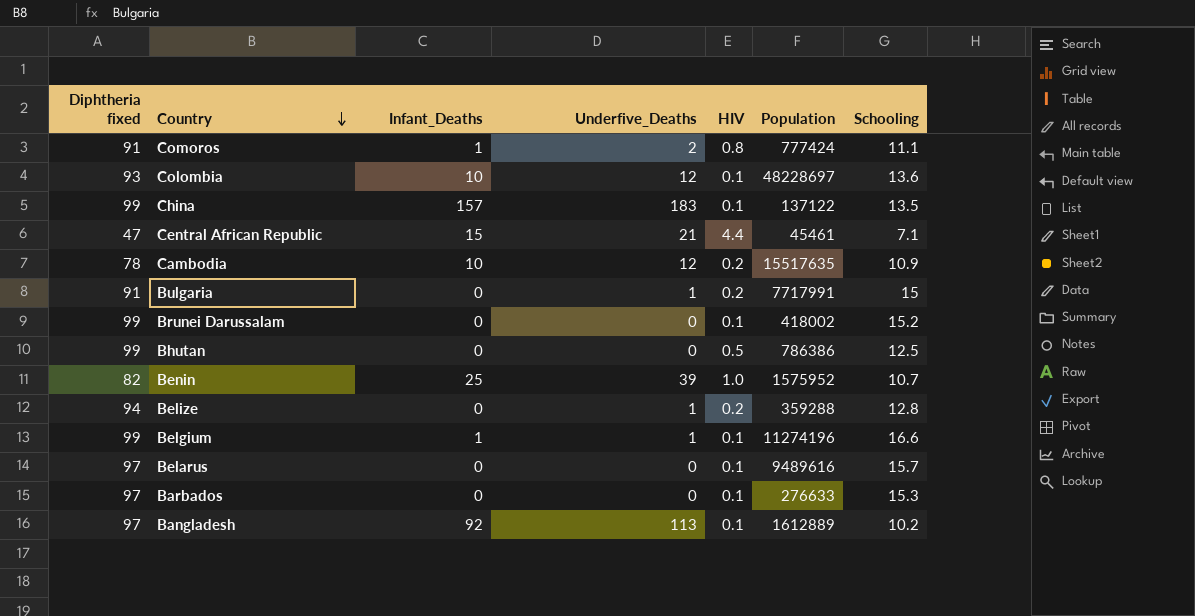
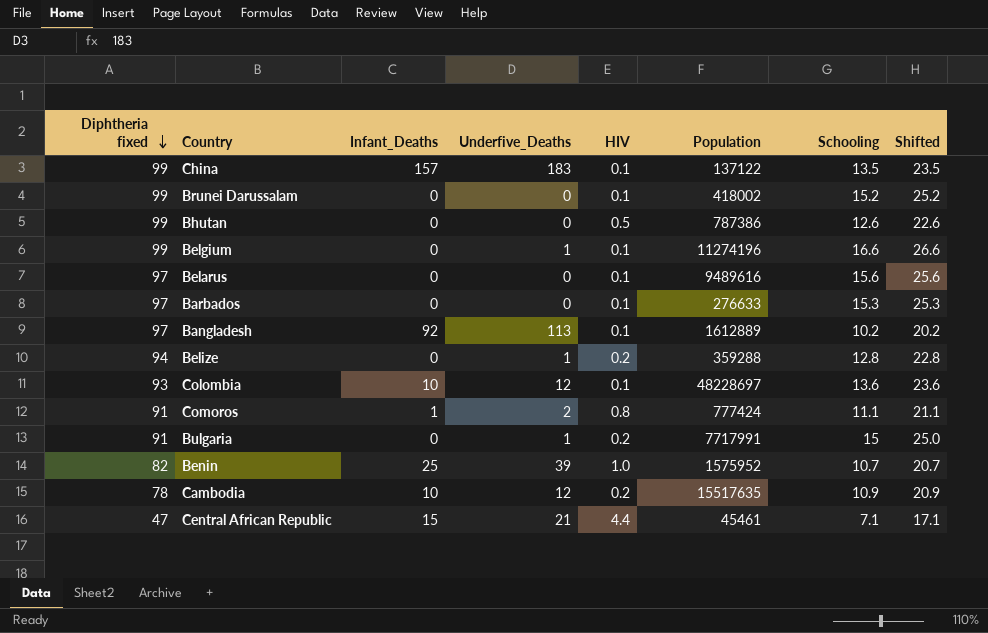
row order: Country descending -> Diphtheria fixed descending
column Shifted | formula: none -> [Schooling] + 10
Bhutan | Population: 786386 -> 787386
Bhutan | Schooling: 12.5 -> 12.6
Belgium | Infant_Deaths: 1 -> 0
Belarus | Schooling: 15.7 -> 15.6

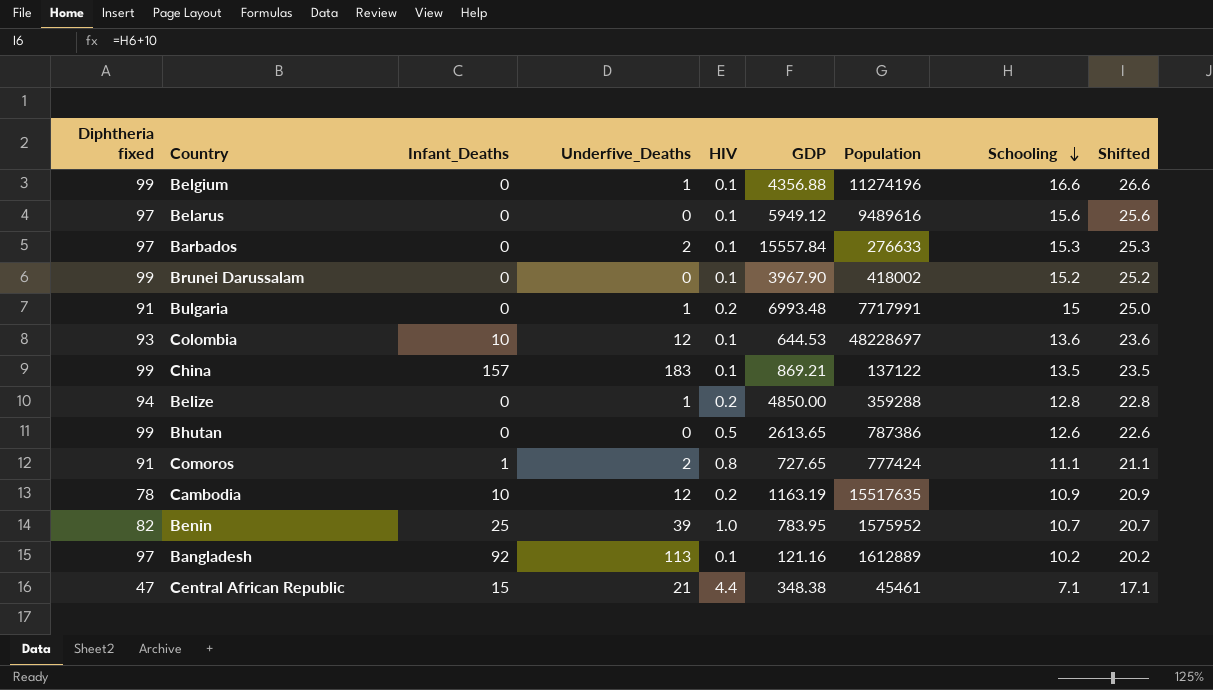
row order: Diphtheria fixed descending -> Schooling descending
column GDP | position: none -> 6
Barbados | Underfive_Deaths: 0 -> 2

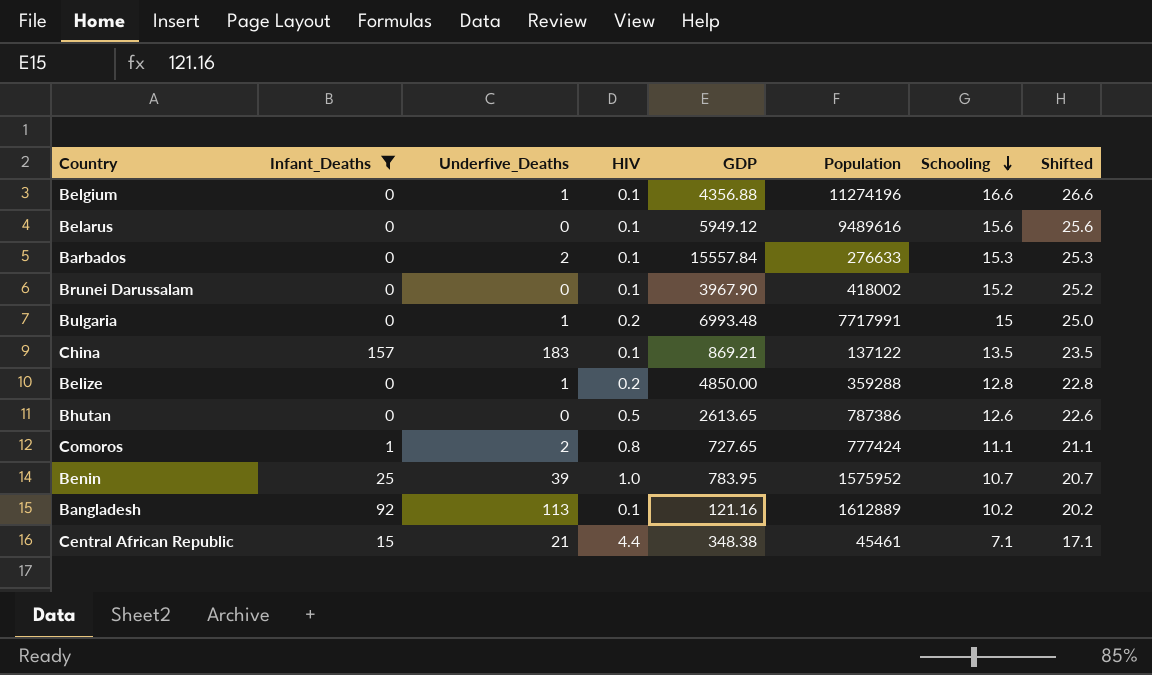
filter: none -> Infant_Deaths != 10
column Diphtheria fixed | position: 1 -> none

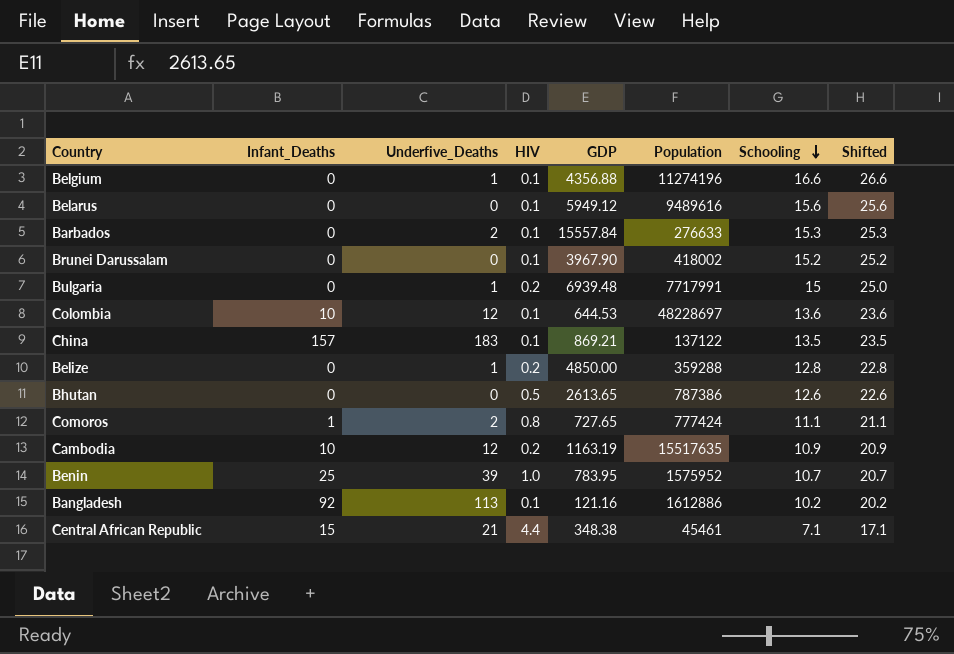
filter: Infant_Deaths != 10 -> none
Bulgaria | GDP: 6993.48 -> 6939.48
Bangladesh | Population: 1612889 -> 1612886

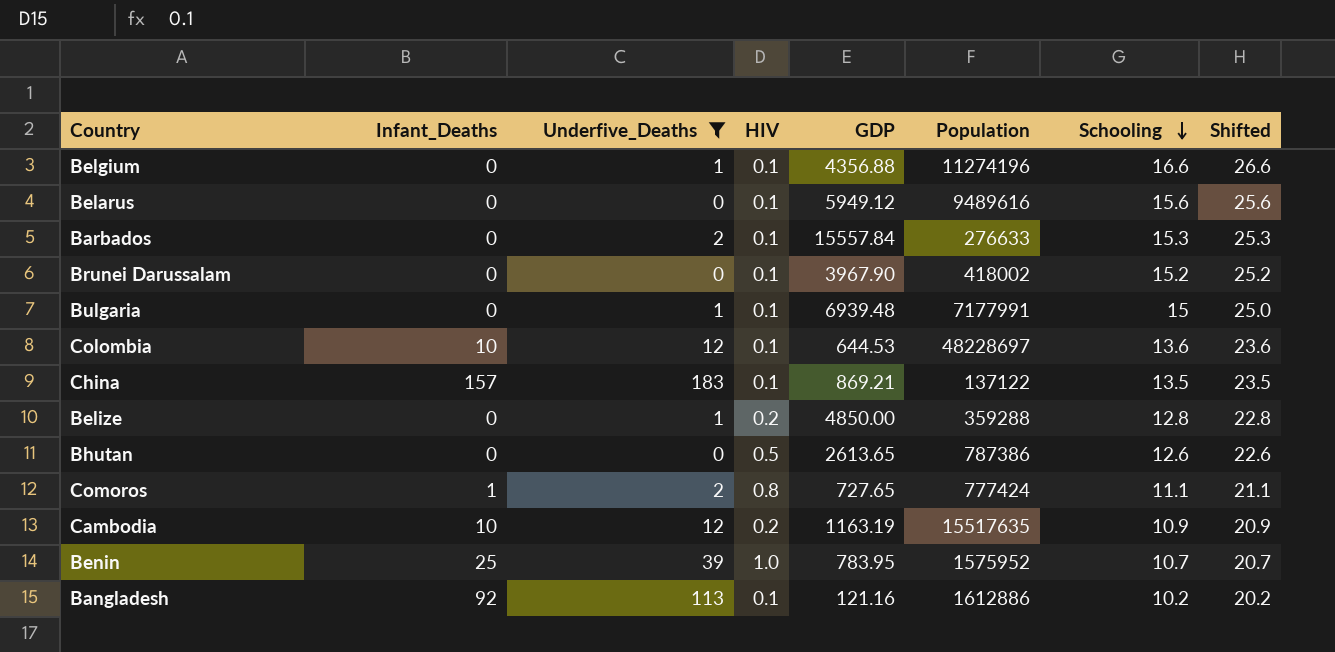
filter: none -> Underfive_Deaths != 21
Bulgaria | HIV: 0.2 -> 0.1
Bulgaria | Population: 7717991 -> 7177991

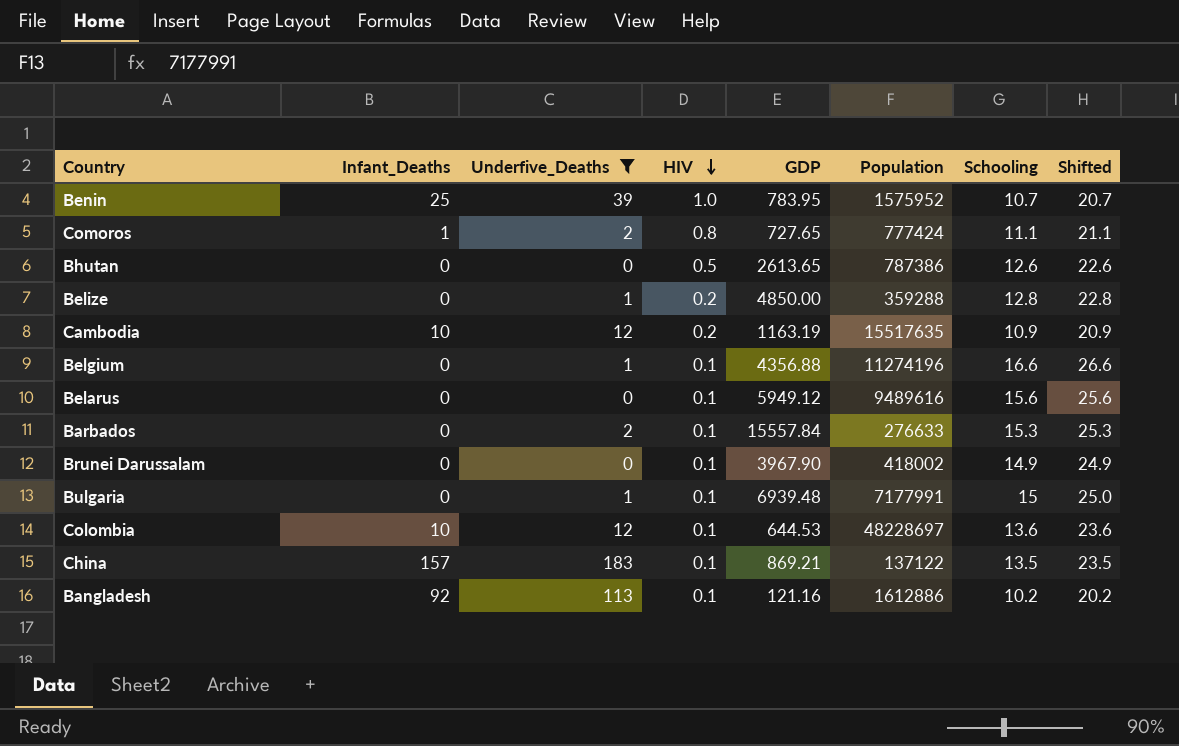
row order: Schooling descending -> HIV descending
Brunei Darussalam | Schooling: 15.2 -> 14.9
Brunei Darussalam | Shifted: 25.2 -> 24.9

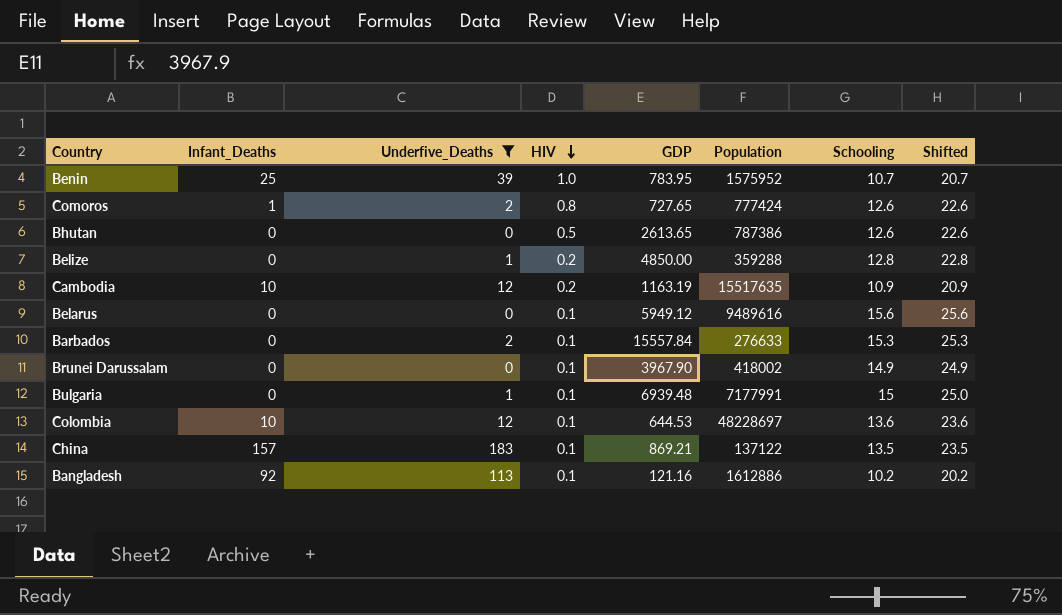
row Belgium: 0 | 1 | 0.1 | 4356.88 | 11274196 | 16.6 | 26.6 -> none
Comoros | Schooling: 11.1 -> 12.6
Comoros | Shifted: 21.1 -> 22.6

